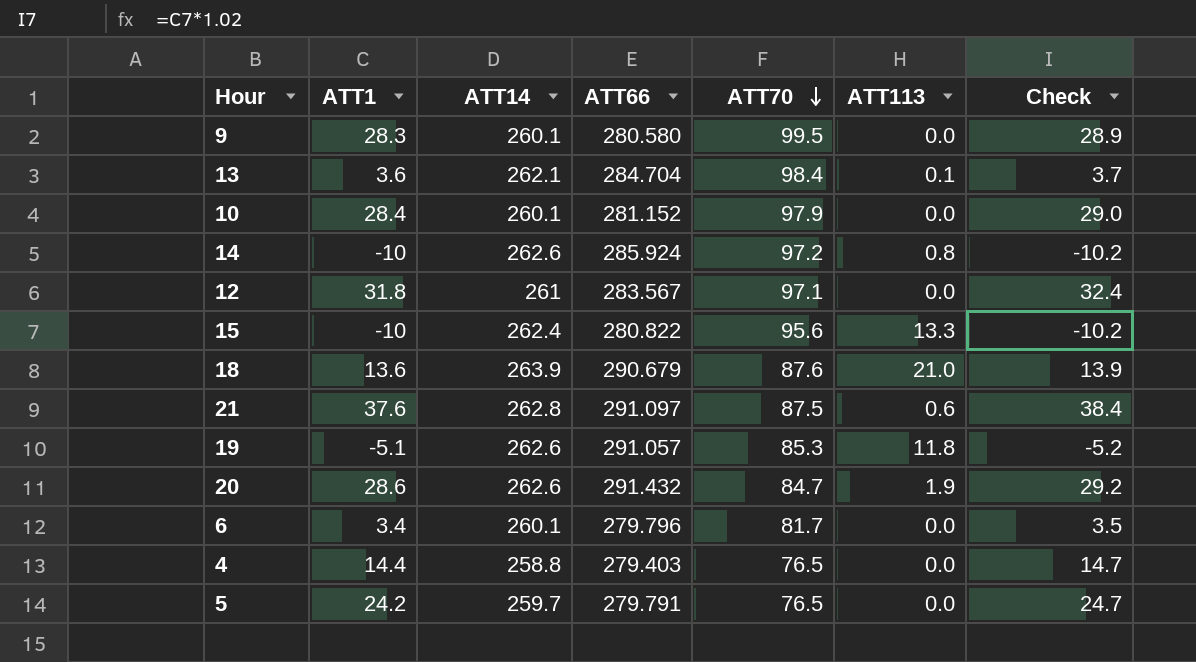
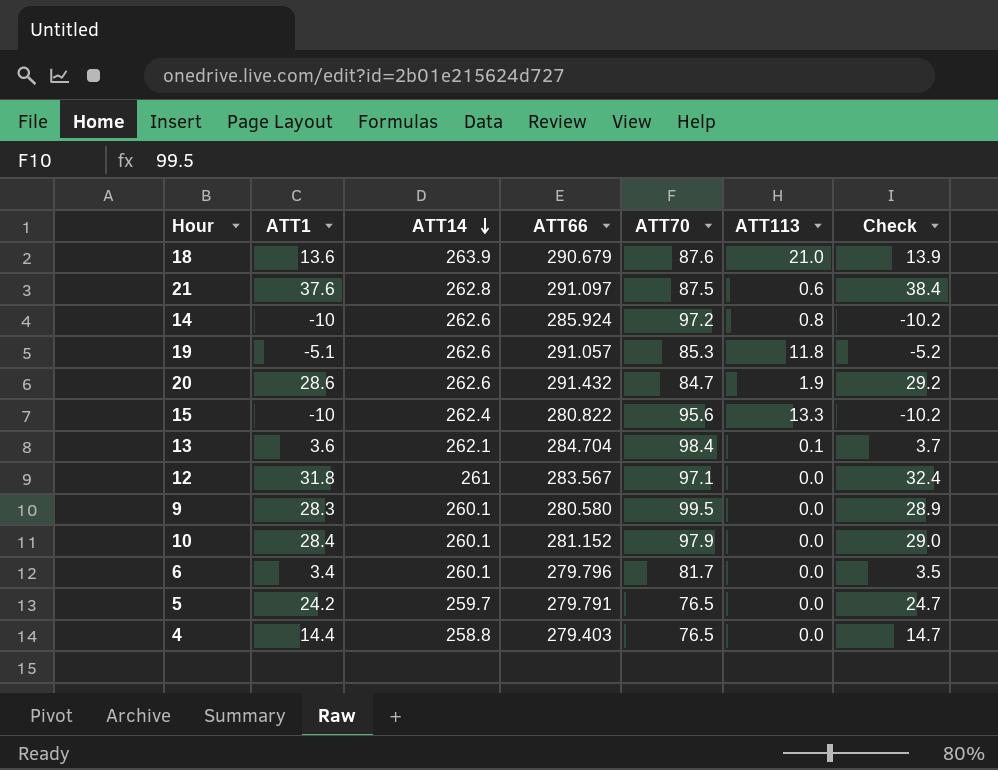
row order: ATT70 descending -> ATT14 descending

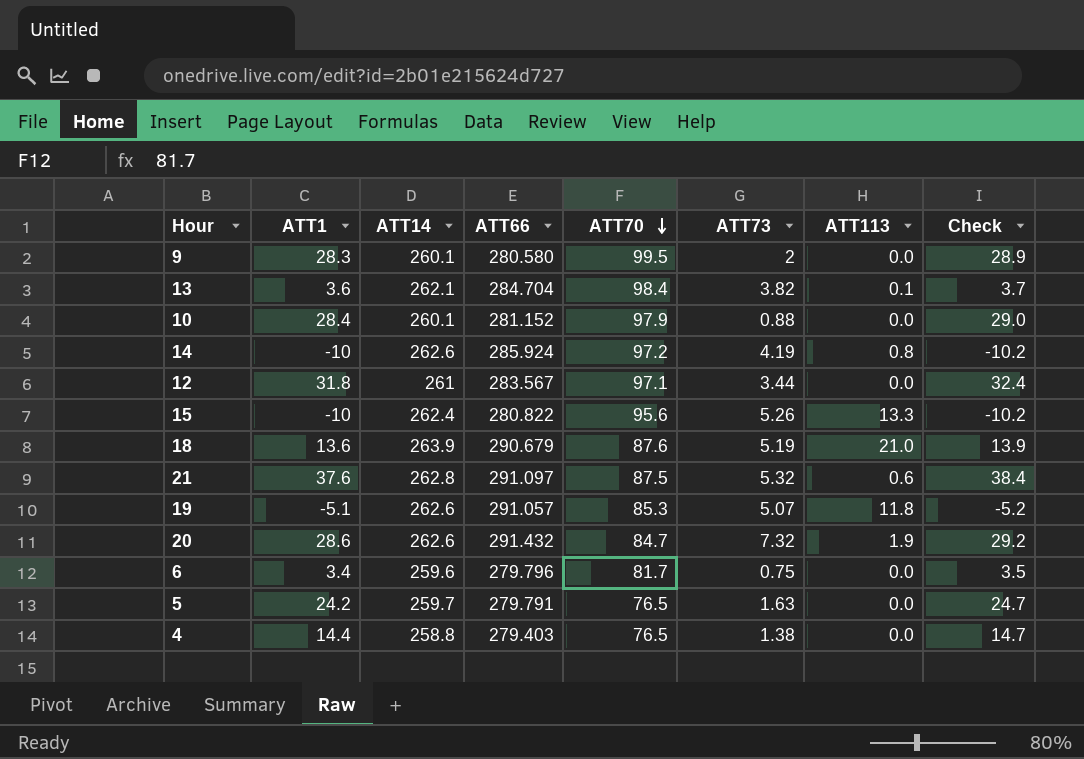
row order: ATT14 descending -> ATT70 descending
column ATT73 | position: none -> 6
6 | ATT14: 260.1 -> 259.6

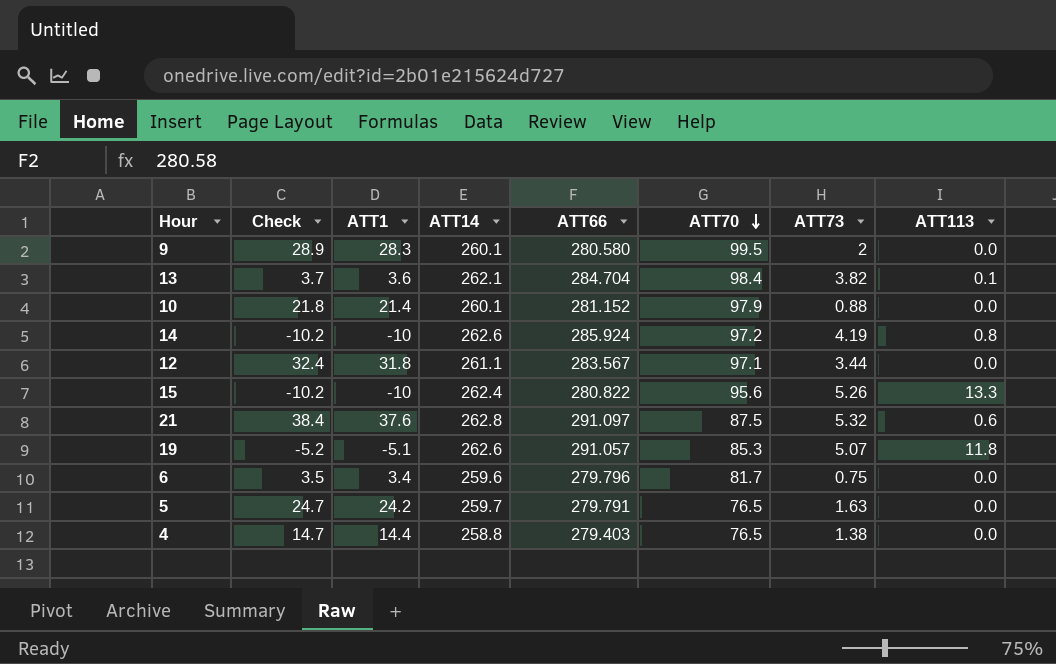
column Check | position: 8 -> 2
row 18: 13.6 | 263.9 | 290.679 | 87.6 | 5.19 | 21.0 | 13.9 -> none
row 20: 28.6 | 262.6 | 291.432 | 84.7 | 7.32 | 1.9 | 29.2 -> none
10 | Check: 29.0 -> 21.8
10 | ATT1: 28.4 -> 21.4
12 | ATT14: 261 -> 261.1

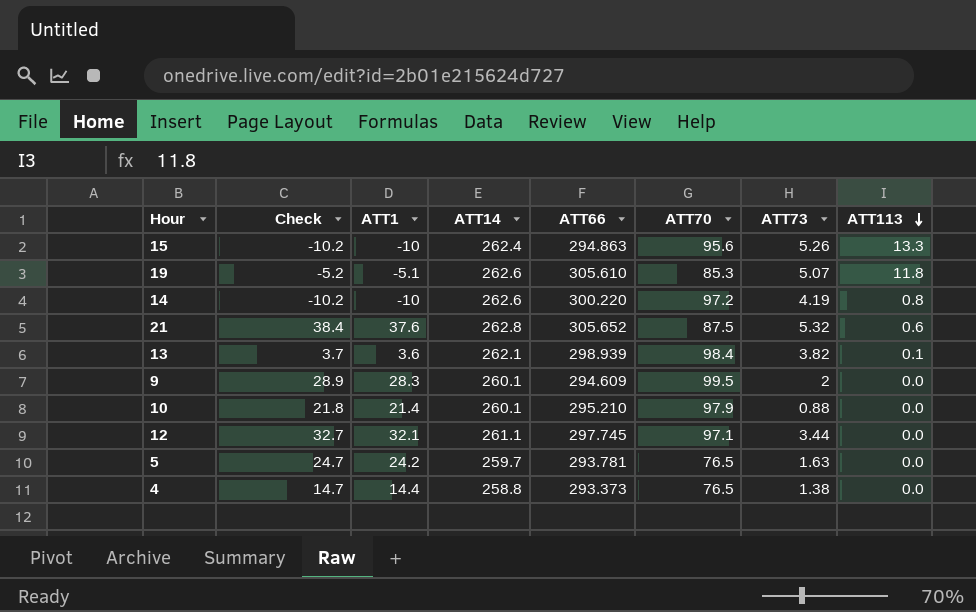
row order: ATT70 descending -> ATT113 descending
row 6: 3.5 | 3.4 | 259.6 | 279.796 | 81.7 | 0.75 | 0.0 -> none
15 | ATT66: 280.822 -> 294.863
19 | ATT66: 291.057 -> 305.610
14 | ATT66: 285.924 -> 300.220
21 | ATT66: 291.097 -> 305.652
13 | ATT66: 284.704 -> 298.939
9 | ATT66: 280.580 -> 294.609
10 | ATT66: 281.152 -> 295.210
12 | Check: 32.4 -> 32.7
12 | ATT1: 31.8 -> 32.1
12 | ATT66: 283.567 -> 297.745
5 | ATT66: 279.791 -> 293.781
4 | ATT66: 279.403 -> 293.373

